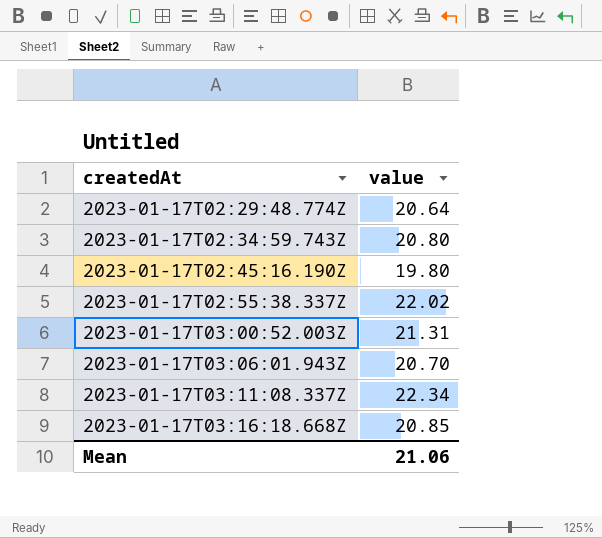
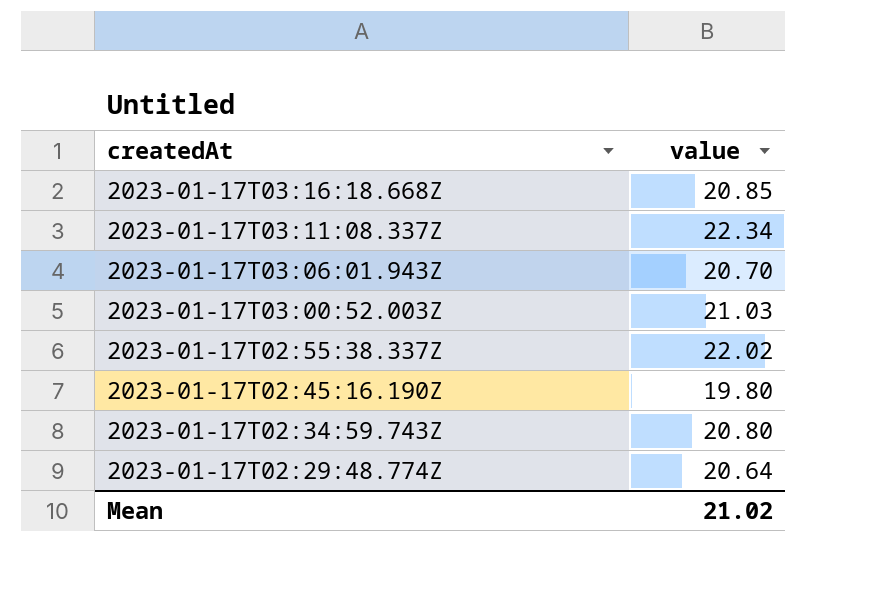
row order: createdAt ascending -> createdAt descending
2023-01-17T03:00:52.003Z | value: 21.31 -> 21.03
Mean | value: 21.06 -> 21.02

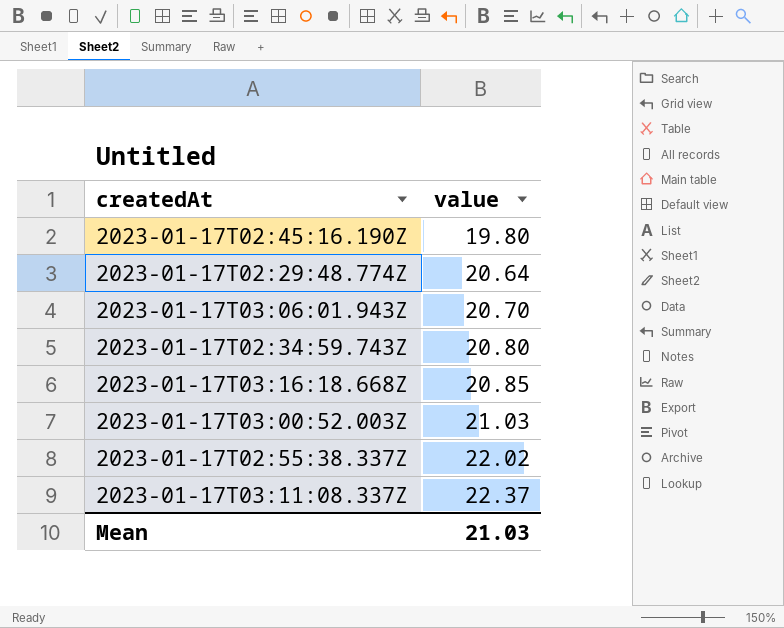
row order: createdAt descending -> value ascending
2023-01-17T03:11:08.337Z | value: 22.34 -> 22.37
Mean | value: 21.02 -> 21.03

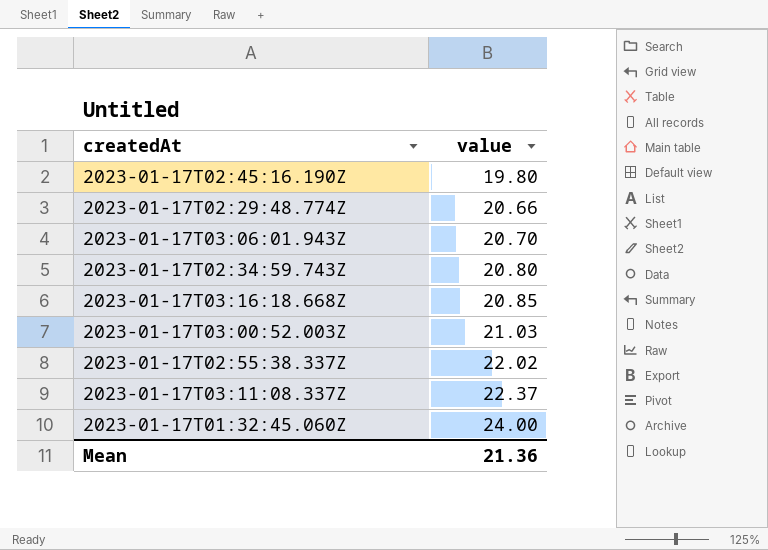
2023-01-17T02:29:48.774Z | value: 20.64 -> 20.66
row 2023-01-17T01:32:45.060Z: none -> 24.00
Mean | value: 21.03 -> 21.36

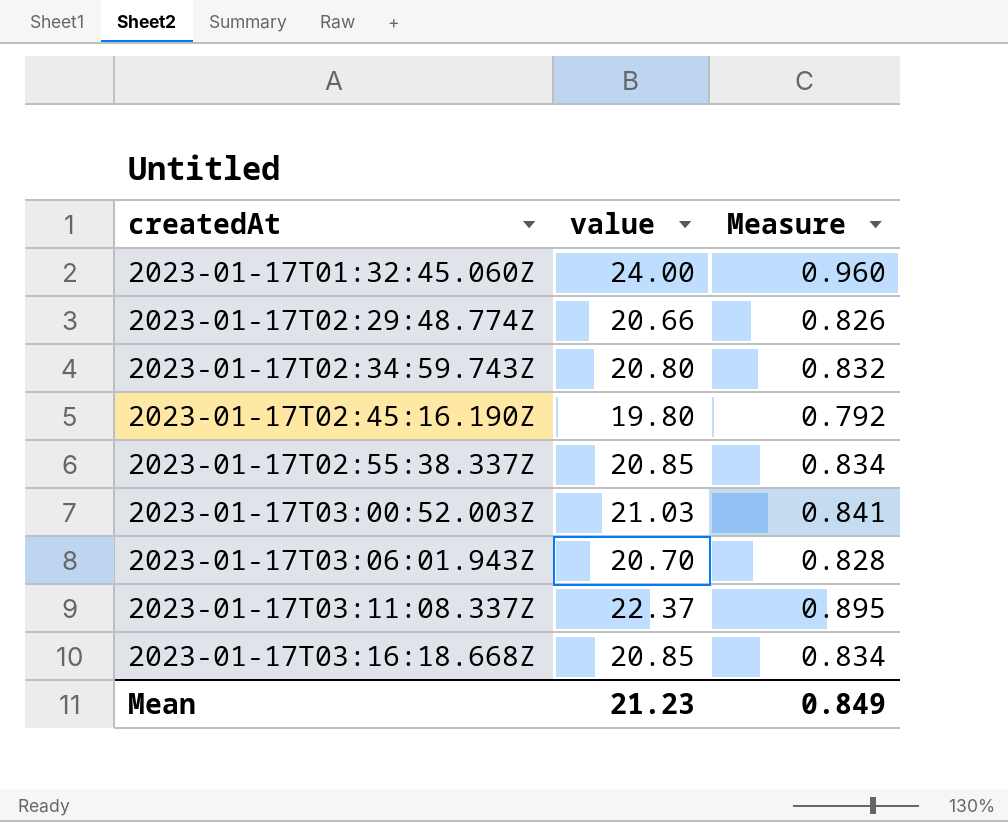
row order: value ascending -> createdAt ascending
column Measure | formula: none -> [value] * 0.04
2023-01-17T02:55:38.337Z | value: 22.02 -> 20.85
Mean | value: 21.36 -> 21.23

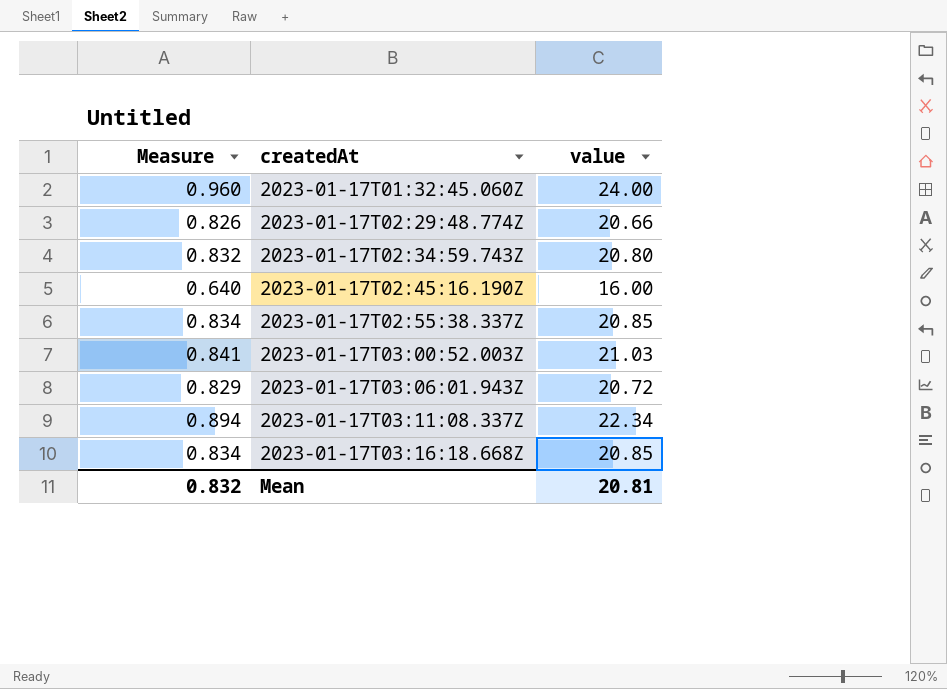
column Measure | position: 3 -> 1
2023-01-17T02:45:16.190Z | Measure: 0.792 -> 0.640
2023-01-17T02:45:16.190Z | value: 19.80 -> 16.00
2023-01-17T03:06:01.943Z | Measure: 0.828 -> 0.829
2023-01-17T03:06:01.943Z | value: 20.70 -> 20.72
2023-01-17T03:11:08.337Z | Measure: 0.895 -> 0.894
2023-01-17T03:11:08.337Z | value: 22.37 -> 22.34
Mean | Measure: 0.849 -> 0.832
Mean | value: 21.23 -> 20.81

